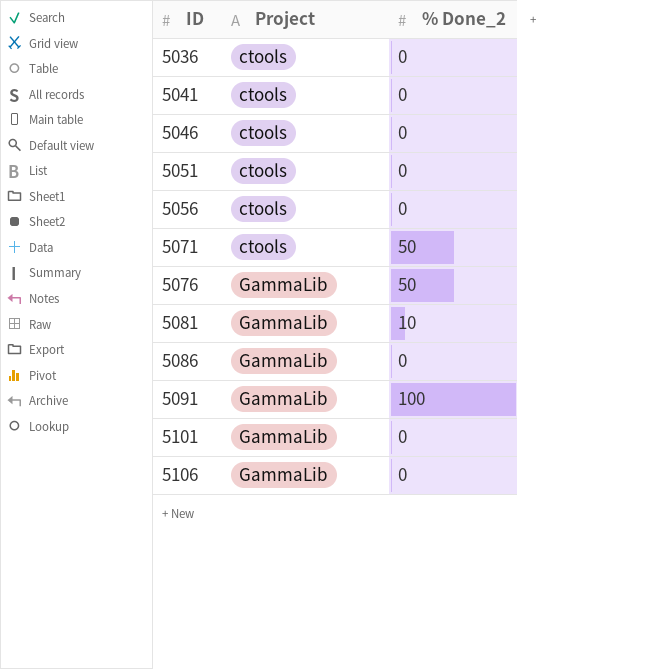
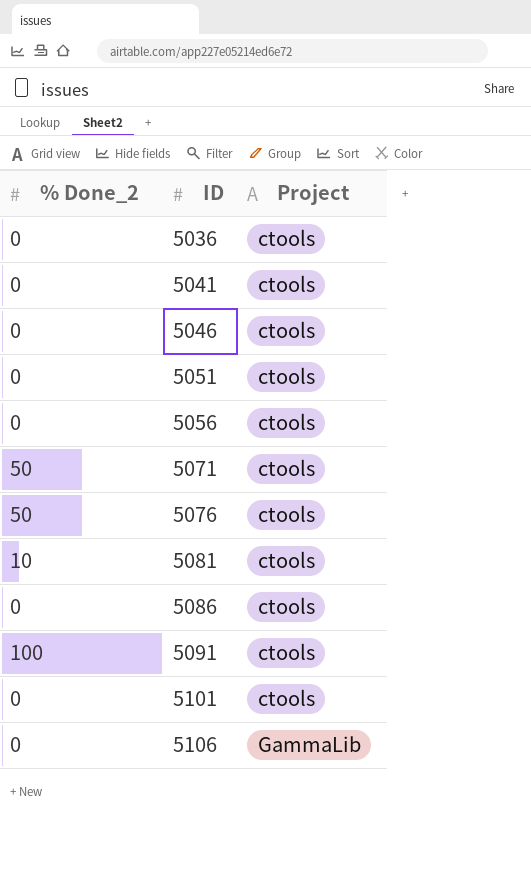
column % Done_2 | position: 3 -> 1
5076 | Project: GammaLib -> ctools
5081 | Project: GammaLib -> ctools
5086 | Project: GammaLib -> ctools
5091 | Project: GammaLib -> ctools
5101 | Project: GammaLib -> ctools

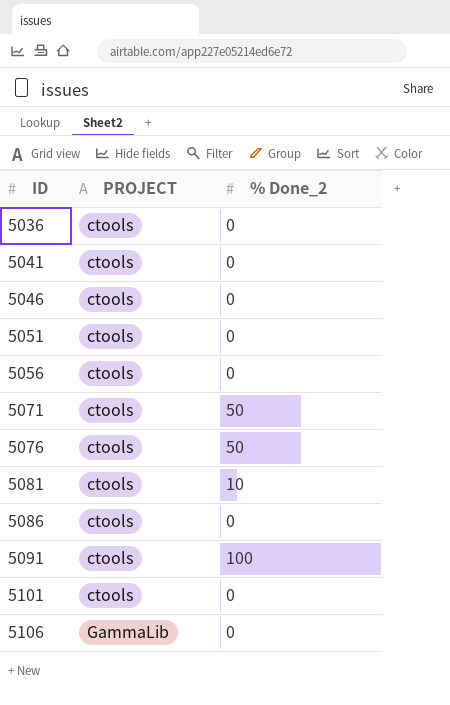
column name: Project -> PROJECT
column % Done_2 | position: 1 -> 3

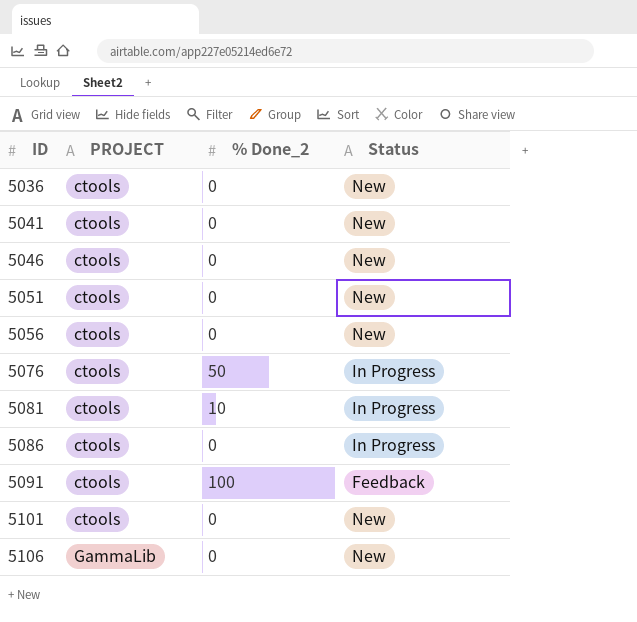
column Status | position: none -> 4
row 5071: ctools | 50 -> none

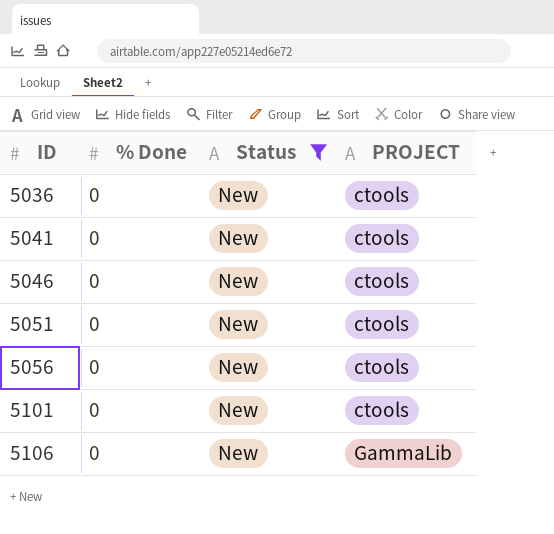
filter: none -> Status = New
column name: % Done_2 -> % Done
column PROJECT | position: 2 -> 4

